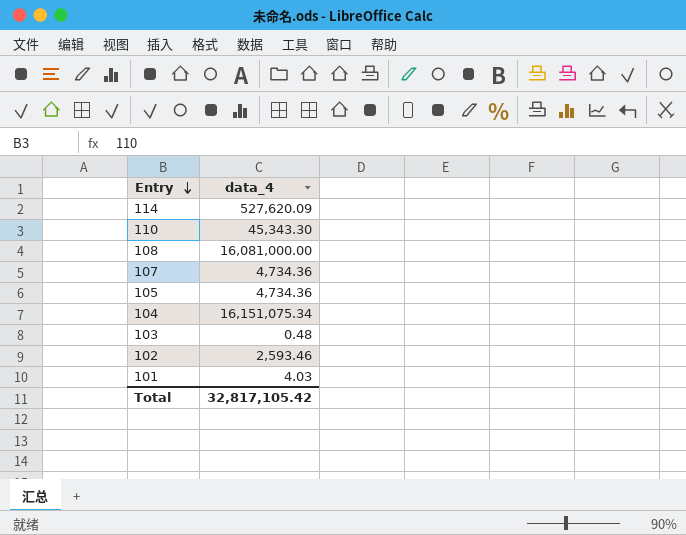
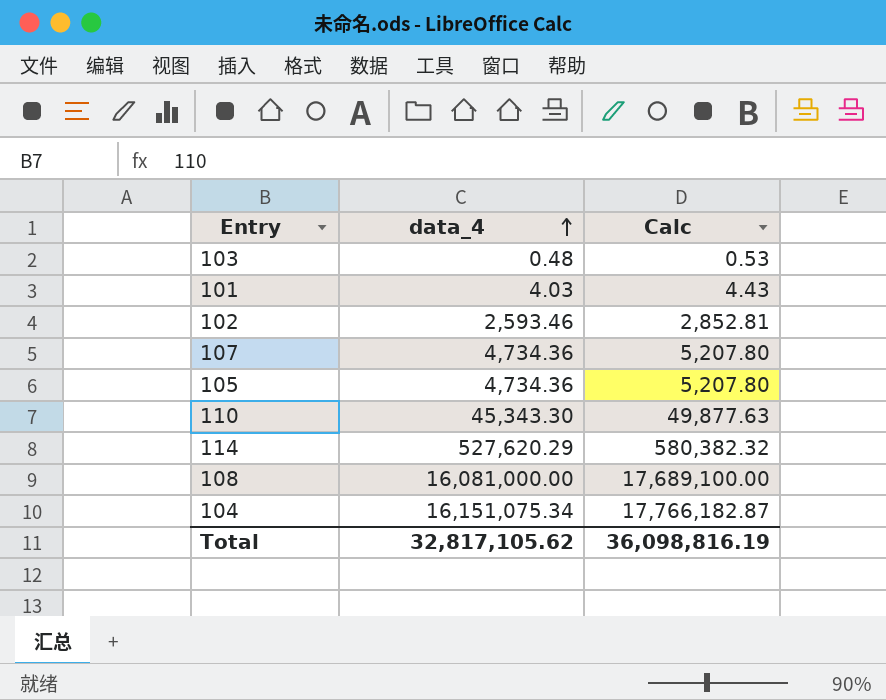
row order: Entry descending -> data_4 ascending
column Calc | formula: none -> [data_4] * 1.1
114 | data_4: 527,620.09 -> 527,620.29
Total | data_4: 32,817,105.42 -> 32,817,105.62

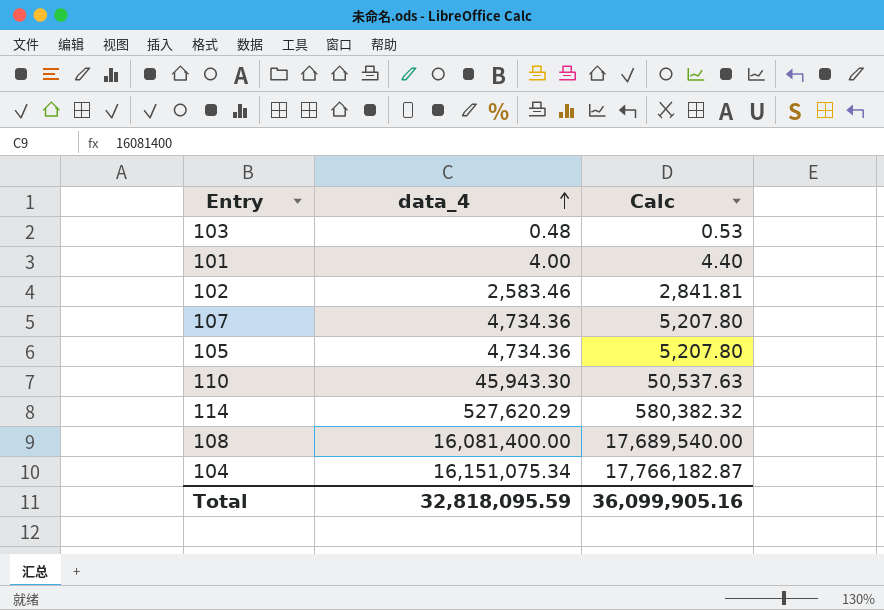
101 | data_4: 4.03 -> 4.00
101 | Calc: 4.43 -> 4.40
102 | data_4: 2,593.46 -> 2,583.46
102 | Calc: 2,852.81 -> 2,841.81
110 | data_4: 45,343.30 -> 45,943.30
110 | Calc: 49,877.63 -> 50,537.63
108 | data_4: 16,081,000.00 -> 16,081,400.00
108 | Calc: 17,689,100.00 -> 17,689,540.00
Total | data_4: 32,817,105.62 -> 32,818,095.59
Total | Calc: 36,098,816.19 -> 36,099,905.16

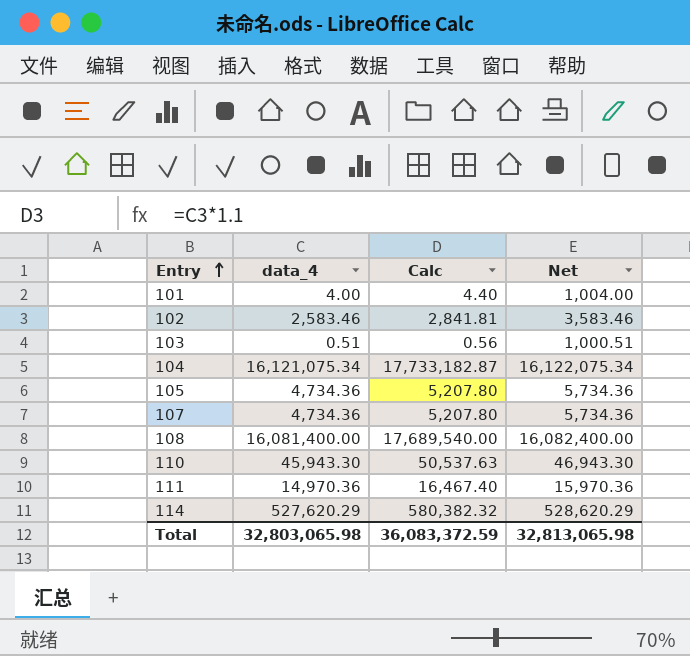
row order: data_4 ascending -> Entry ascending
column Net | formula: none -> [data_4] + 1000
103 | data_4: 0.48 -> 0.51
103 | Calc: 0.53 -> 0.56
104 | data_4: 16,151,075.34 -> 16,121,075.34
104 | Calc: 17,766,182.87 -> 17,733,182.87
row 111: none -> 14,970.36 | 16,467.40 | 15,970.36
Total | data_4: 32,818,095.59 -> 32,803,065.98
Total | Calc: 36,099,905.16 -> 36,083,372.59

